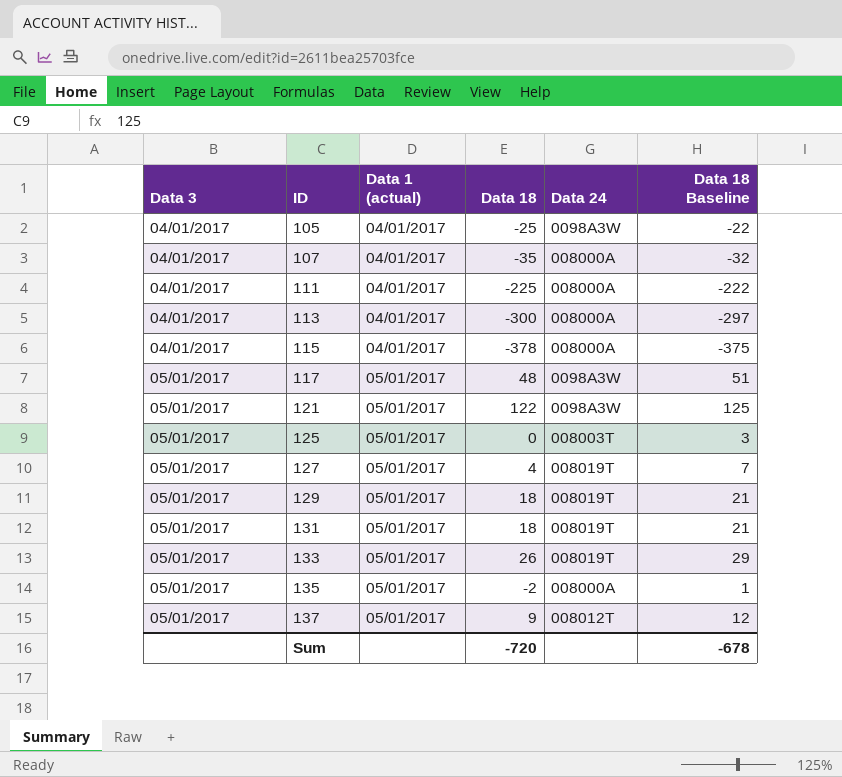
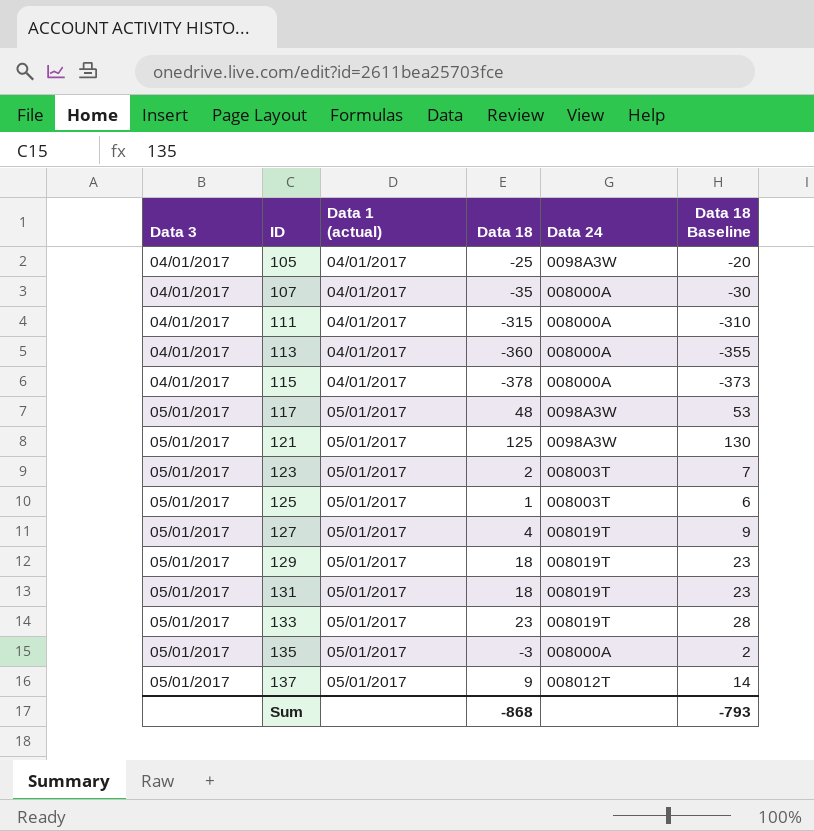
column Data 18 Baseline | formula: [Data 18] + 3 -> [Data 18] + 5
111 | Data 18: -225 -> -315
113 | Data 18: -300 -> -360
121 | Data 18: 122 -> 125
row 123: none -> 05/01/2017 | 05/01/2017 | 2 | 008003T | 7
125 | Data 18: 0 -> 1
133 | Data 18: 26 -> 23
135 | Data 18: -2 -> -3
Sum | Data 18: -720 -> -868
Sum | Data 18 Baseline: -678 -> -793

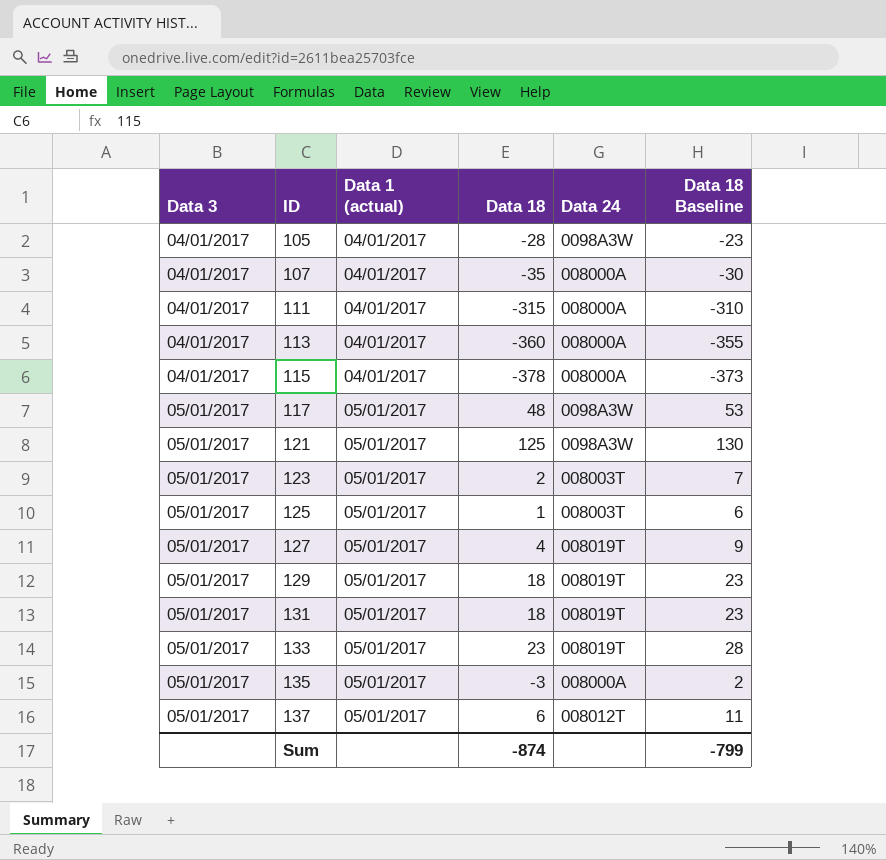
105 | Data 18: -25 -> -28
105 | Data 18 Baseline: -20 -> -23
137 | Data 18: 9 -> 6
137 | Data 18 Baseline: 14 -> 11
Sum | Data 18: -868 -> -874
Sum | Data 18 Baseline: -793 -> -799

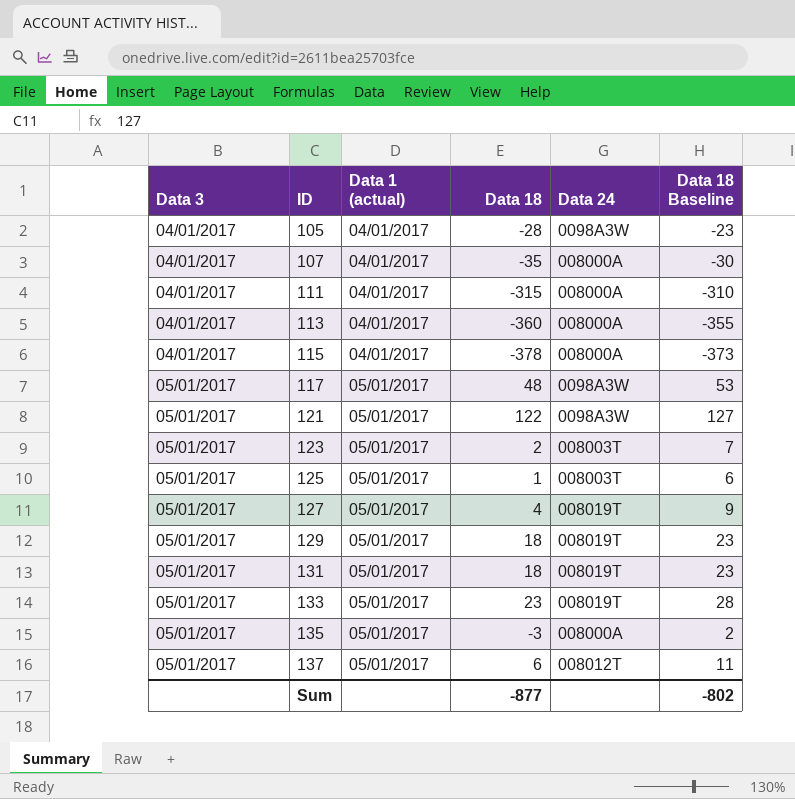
121 | Data 18: 125 -> 122
121 | Data 18 Baseline: 130 -> 127
Sum | Data 18: -874 -> -877
Sum | Data 18 Baseline: -799 -> -802

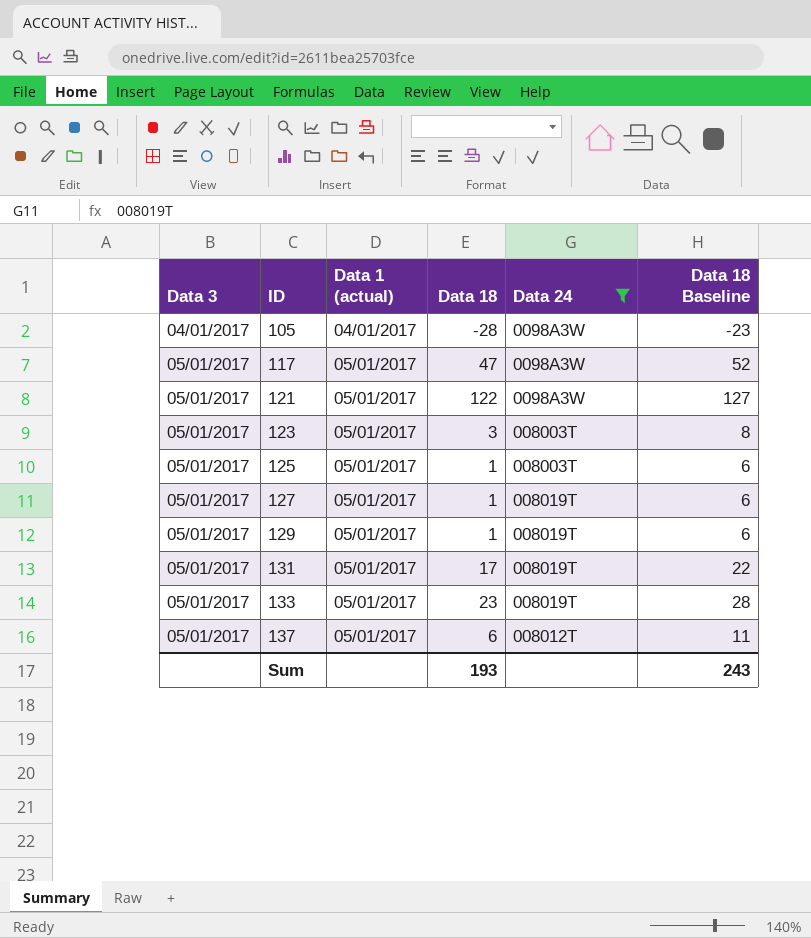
filter: none -> Data 24 != 008000A
117 | Data 18: 48 -> 47
117 | Data 18 Baseline: 53 -> 52
123 | Data 18: 2 -> 3
123 | Data 18 Baseline: 7 -> 8
127 | Data 18: 4 -> 1
127 | Data 18 Baseline: 9 -> 6
129 | Data 18: 18 -> 1
129 | Data 18 Baseline: 23 -> 6
131 | Data 18: 18 -> 17
131 | Data 18 Baseline: 23 -> 22
Sum | Data 18: -877 -> 193
Sum | Data 18 Baseline: -802 -> 243

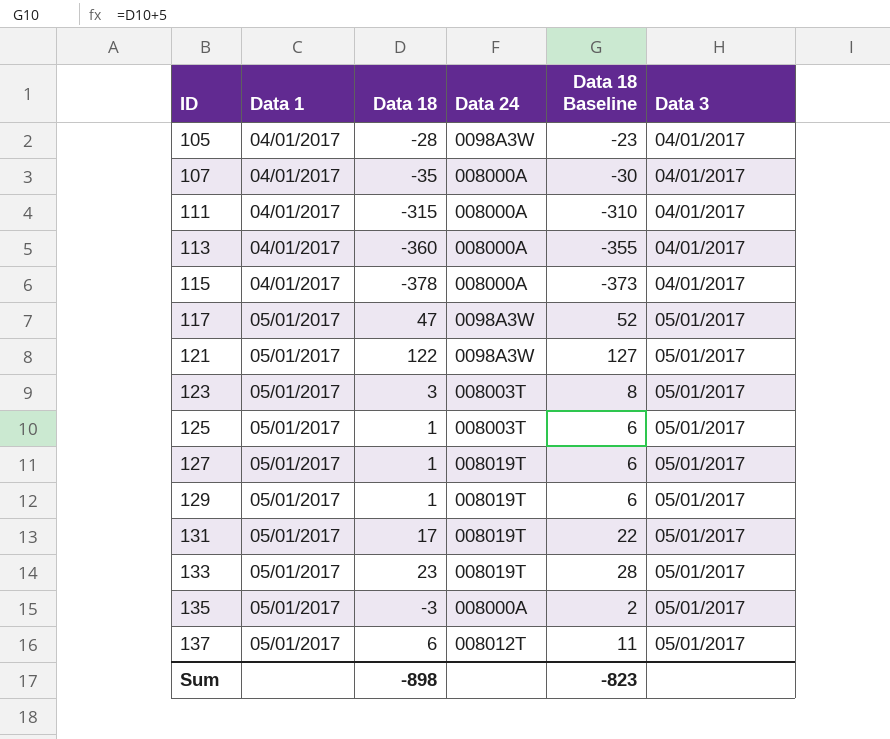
filter: Data 24 != 008000A -> none
column name: Data 1 (actual) -> Data 1
column Data 3 | position: 1 -> 6
Sum | Data 18: 193 -> -898
Sum | Data 18 Baseline: 243 -> -823

